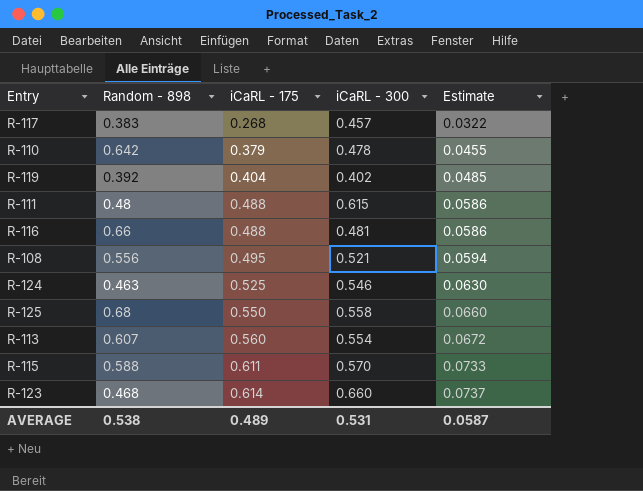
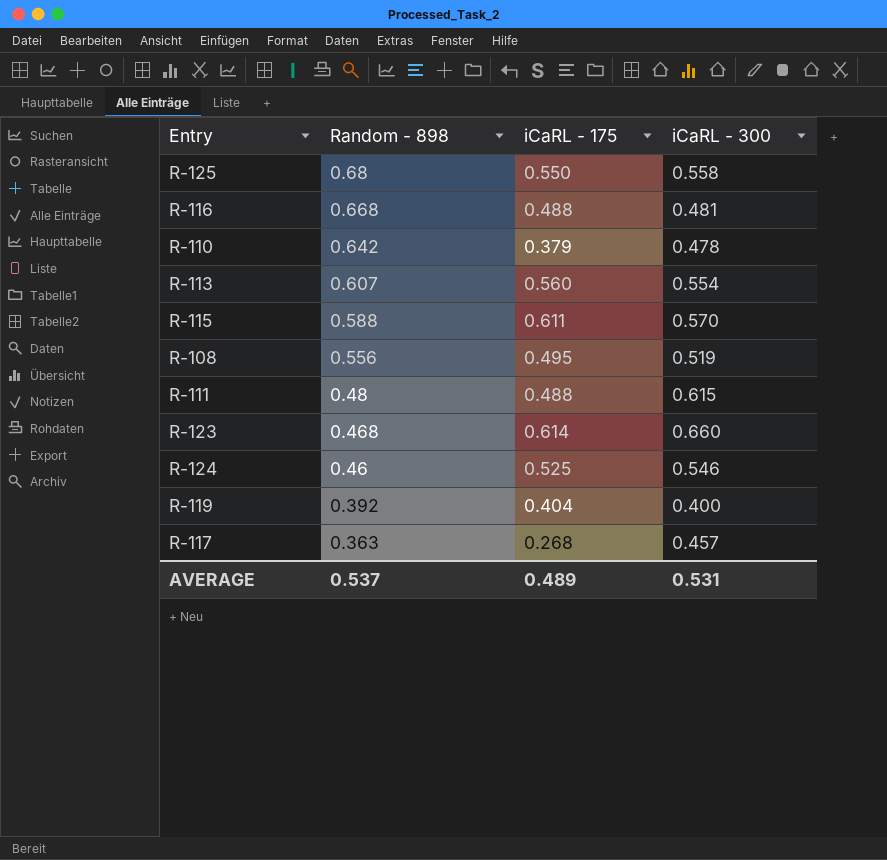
row order: iCaRL - 175 ascending -> Random - 898 descending
column Estimate | formula: [iCaRL - 175] * 0.12 -> none
R-116 | Random - 898: 0.66 -> 0.668
R-108 | iCaRL - 300: 0.521 -> 0.519
R-124 | Random - 898: 0.463 -> 0.46
R-119 | iCaRL - 300: 0.402 -> 0.400
R-117 | Random - 898: 0.383 -> 0.363
AVERAGE | Random - 898: 0.538 -> 0.537

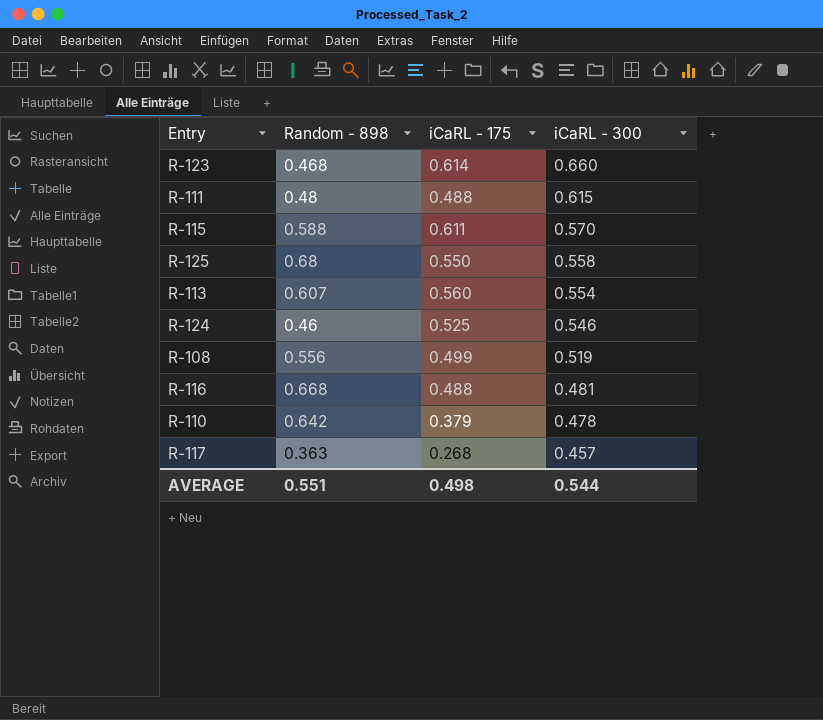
row order: Random - 898 descending -> iCaRL - 300 descending
row R-119: 0.392 | 0.404 | 0.400 -> none
R-108 | iCaRL - 175: 0.495 -> 0.499
AVERAGE | Random - 898: 0.537 -> 0.551
AVERAGE | iCaRL - 175: 0.489 -> 0.498
AVERAGE | iCaRL - 300: 0.531 -> 0.544

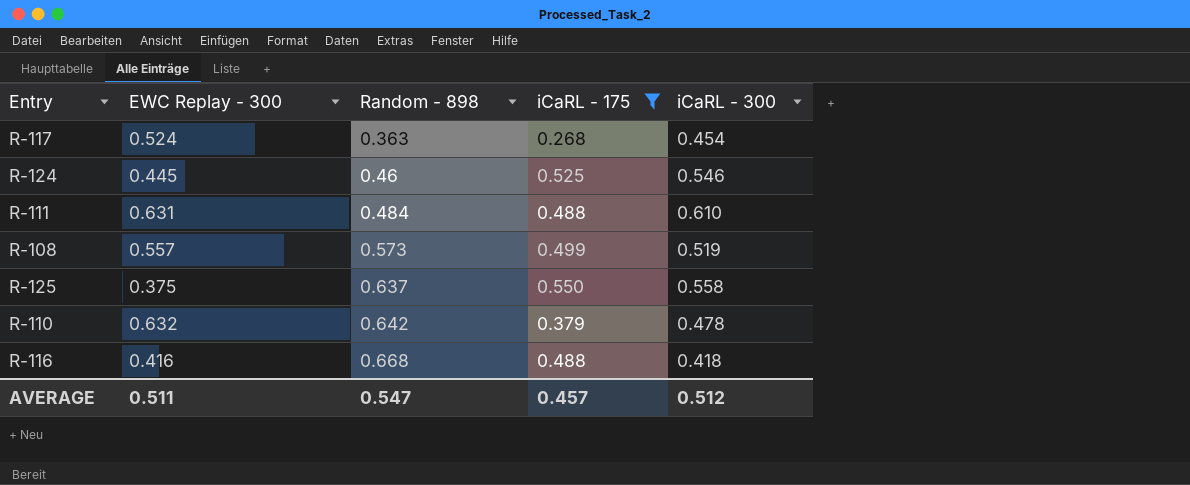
filter: none -> iCaRL - 175 <= 0.550
row order: iCaRL - 300 descending -> Random - 898 ascending
column EWC Replay - 300 | position: none -> 2
R-117 | iCaRL - 300: 0.457 -> 0.454
R-111 | Random - 898: 0.48 -> 0.484
R-111 | iCaRL - 300: 0.615 -> 0.610
R-108 | Random - 898: 0.556 -> 0.573
R-125 | Random - 898: 0.68 -> 0.637
R-116 | iCaRL - 300: 0.481 -> 0.418
AVERAGE | Random - 898: 0.551 -> 0.547
AVERAGE | iCaRL - 175: 0.498 -> 0.457
AVERAGE | iCaRL - 300: 0.544 -> 0.512

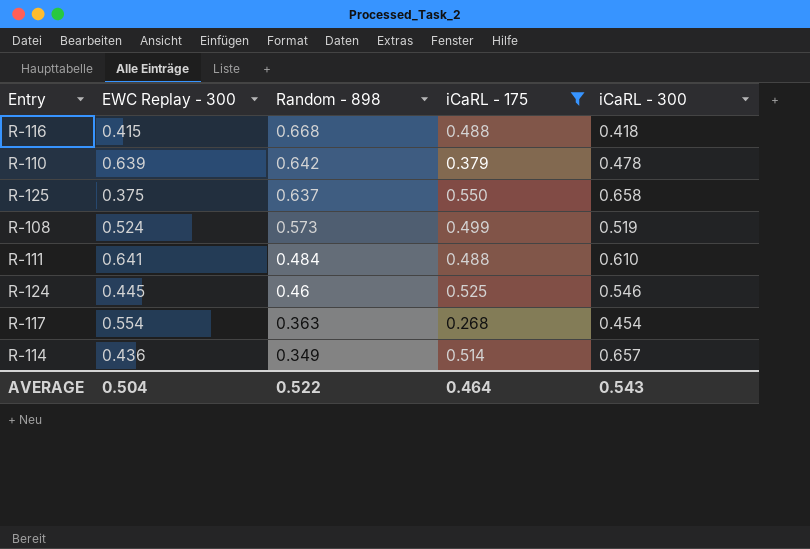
row order: Random - 898 ascending -> Random - 898 descending
R-116 | EWC Replay - 300: 0.416 -> 0.415
R-110 | EWC Replay - 300: 0.632 -> 0.639
R-125 | iCaRL - 300: 0.558 -> 0.658
R-108 | EWC Replay - 300: 0.557 -> 0.524
R-111 | EWC Replay - 300: 0.631 -> 0.641
R-117 | EWC Replay - 300: 0.524 -> 0.554
row R-114: none -> 0.436 | 0.349 | 0.514 | 0.657
AVERAGE | EWC Replay - 300: 0.511 -> 0.504
AVERAGE | Random - 898: 0.547 -> 0.522
AVERAGE | iCaRL - 175: 0.457 -> 0.464
AVERAGE | iCaRL - 300: 0.512 -> 0.543

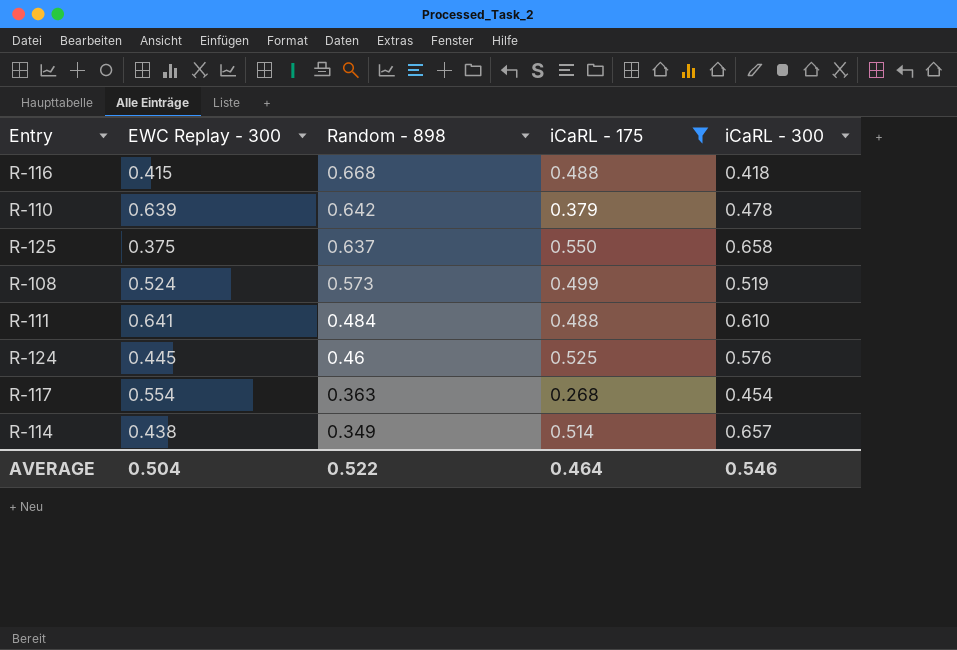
R-124 | iCaRL - 300: 0.546 -> 0.576
R-114 | EWC Replay - 300: 0.436 -> 0.438
AVERAGE | iCaRL - 300: 0.543 -> 0.546

